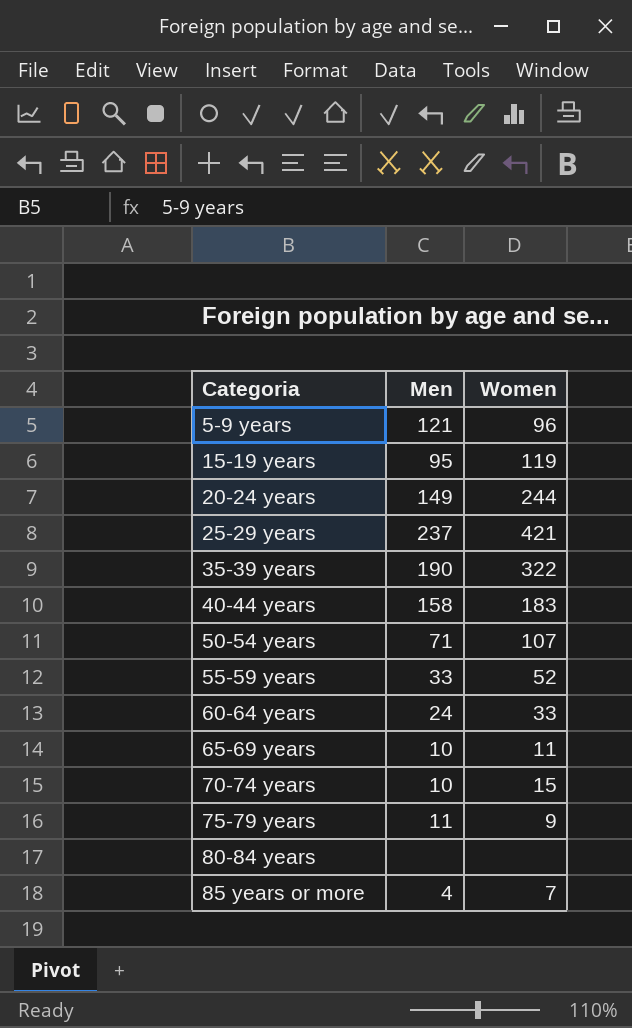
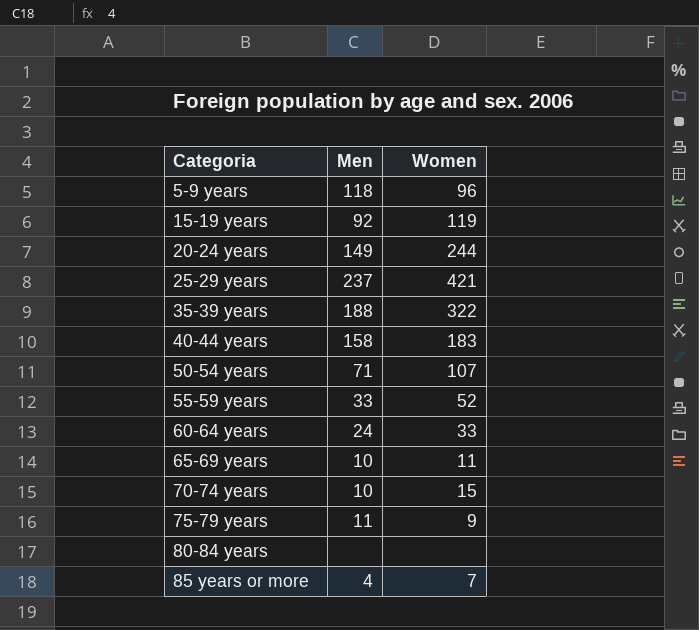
5-9 years | Men: 121 -> 118
15-19 years | Men: 95 -> 92
35-39 years | Men: 190 -> 188

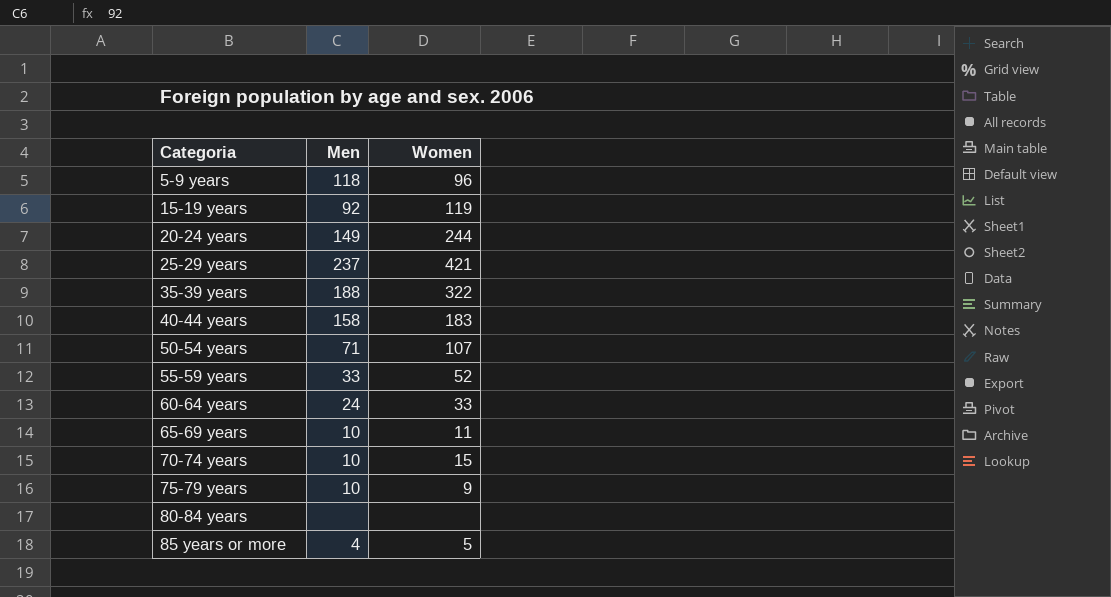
75-79 years | Men: 11 -> 10
85 years or more | Women: 7 -> 5

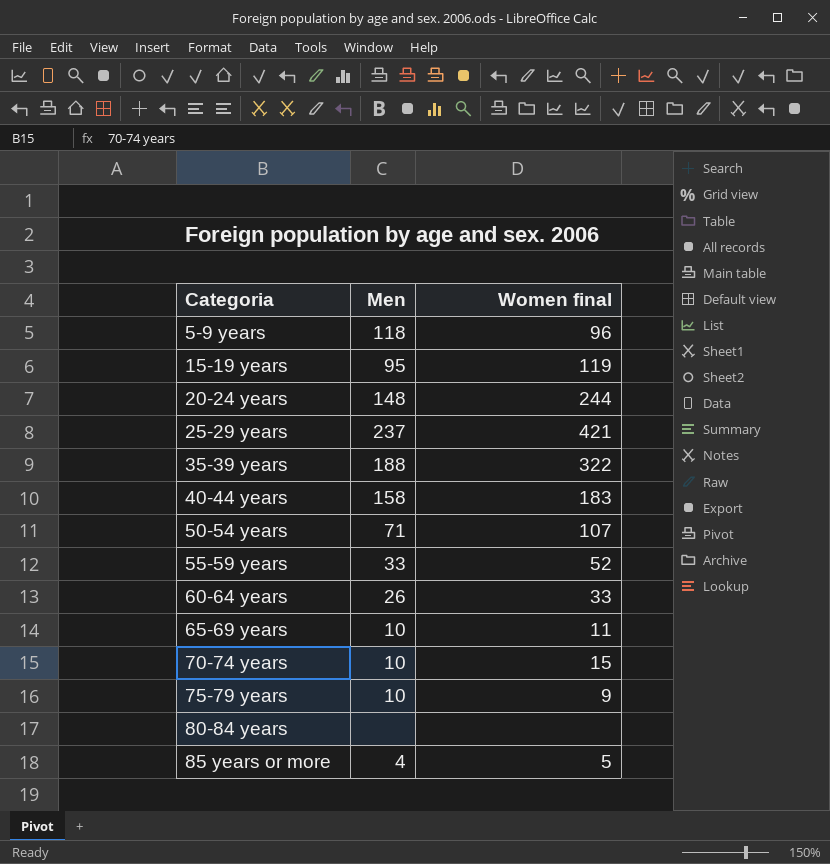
column name: Women -> Women final
15-19 years | Men: 92 -> 95
20-24 years | Men: 149 -> 148
60-64 years | Men: 24 -> 26

